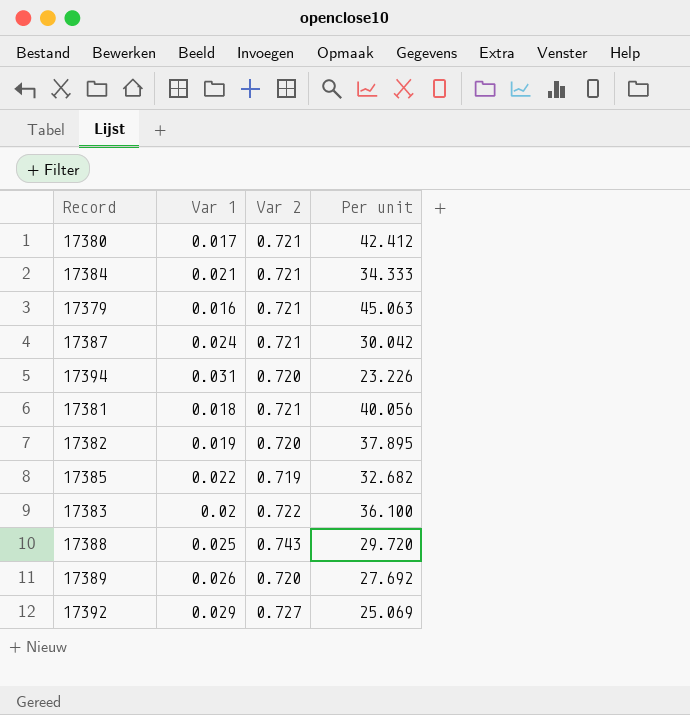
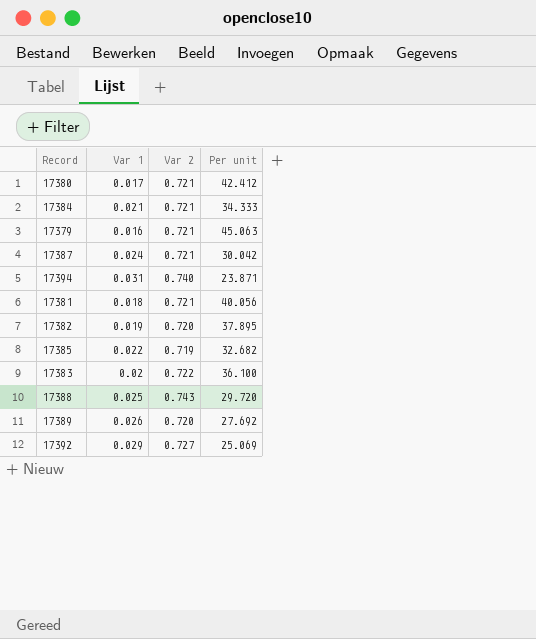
17394 | Var 2: 0.720 -> 0.740
17394 | Per unit: 23.226 -> 23.871

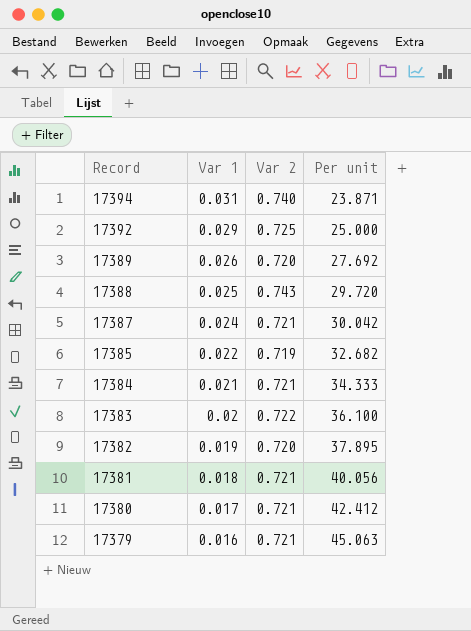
row order: none -> Record descending
17392 | Var 2: 0.727 -> 0.725
17392 | Per unit: 25.069 -> 25.000

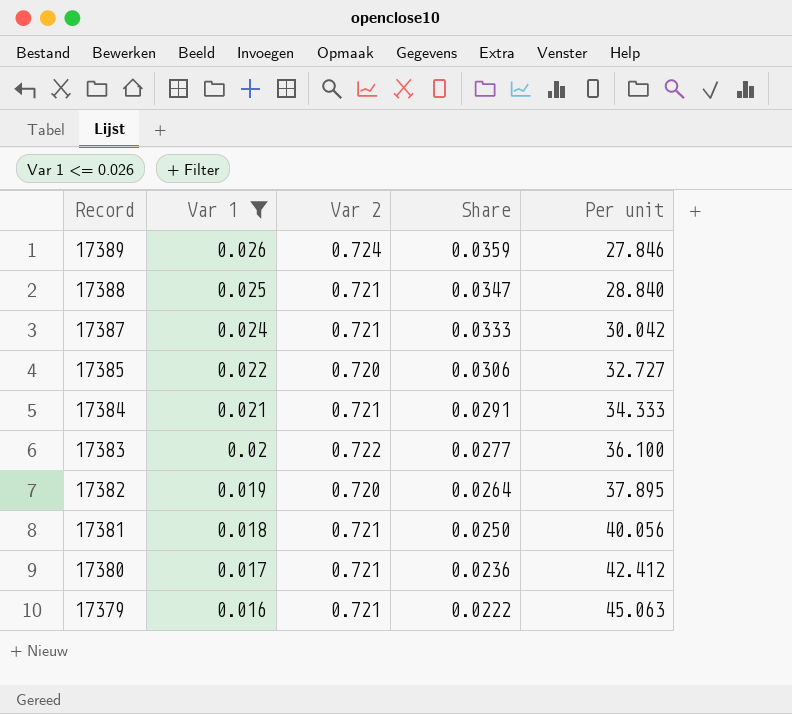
filter: none -> Var 1 <= 0.026
column Share | formula: none -> [Var 1] / [Var 2]
17389 | Var 2: 0.720 -> 0.724
17389 | Per unit: 27.692 -> 27.846
17388 | Var 2: 0.743 -> 0.721
17388 | Per unit: 29.720 -> 28.840
17385 | Var 2: 0.719 -> 0.720
17385 | Per unit: 32.682 -> 32.727

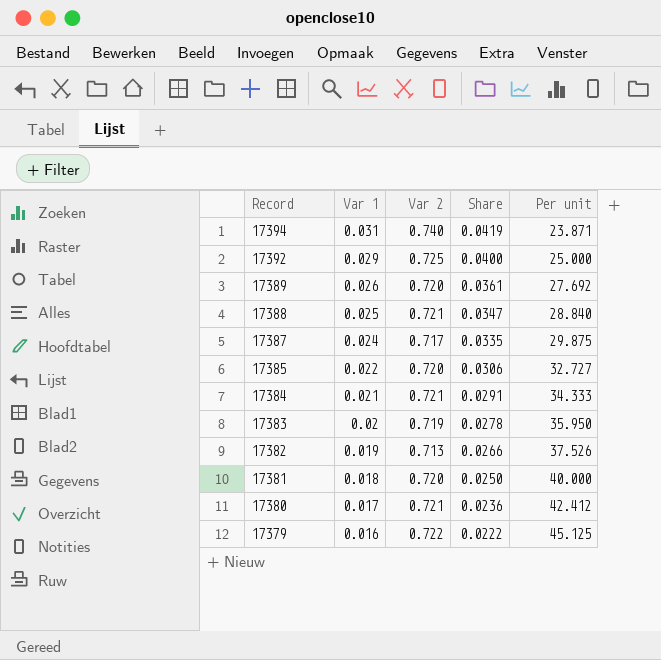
filter: Var 1 <= 0.026 -> none
17389 | Var 2: 0.724 -> 0.720
17389 | Share: 0.0359 -> 0.0361
17389 | Per unit: 27.846 -> 27.692
17387 | Var 2: 0.721 -> 0.717
17387 | Share: 0.0333 -> 0.0335
17387 | Per unit: 30.042 -> 29.875
17383 | Var 2: 0.722 -> 0.719
17383 | Share: 0.0277 -> 0.0278
17383 | Per unit: 36.100 -> 35.950
17382 | Var 2: 0.720 -> 0.713
17382 | Share: 0.0264 -> 0.0266
17382 | Per unit: 37.895 -> 37.526
17381 | Var 2: 0.721 -> 0.720
17381 | Per unit: 40.056 -> 40.000
17379 | Var 2: 0.721 -> 0.722
17379 | Per unit: 45.063 -> 45.125

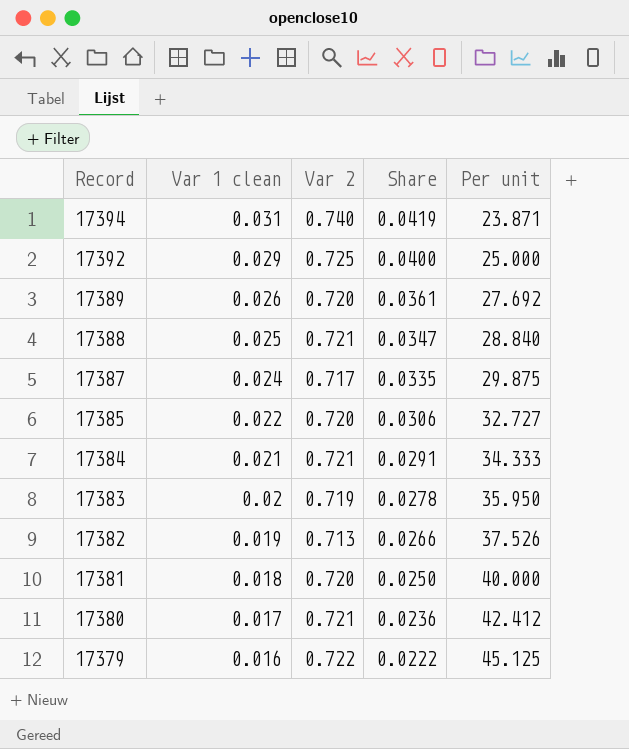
column name: Var 1 -> Var 1 clean

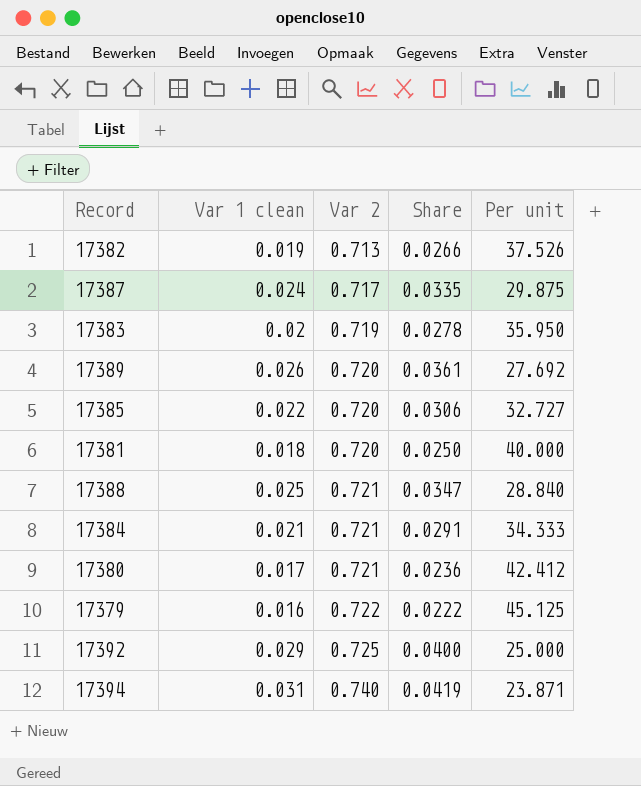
row order: Record descending -> Var 2 ascending

